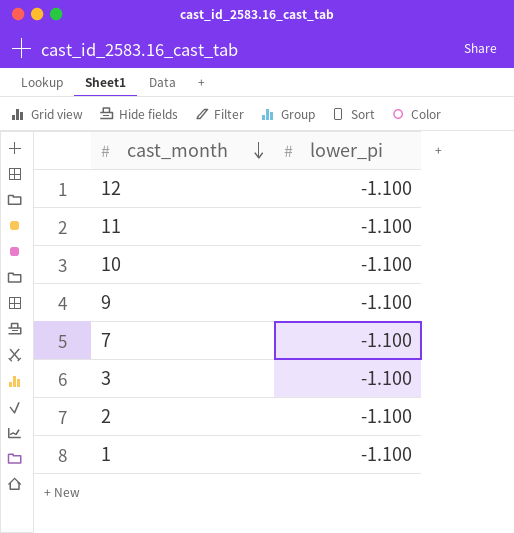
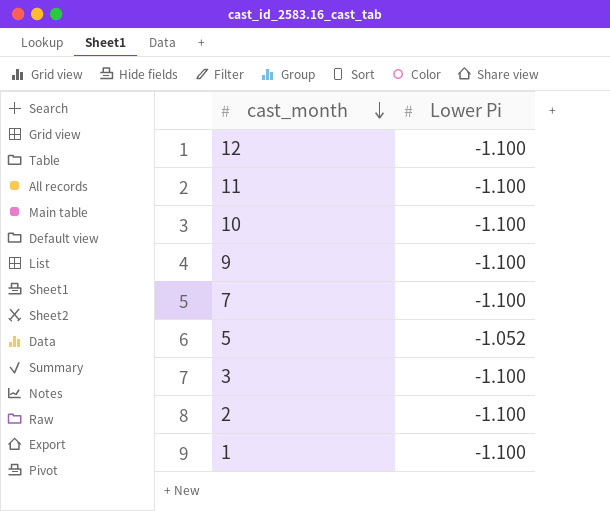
column name: lower_pi -> Lower Pi
row 5: none -> -1.052

